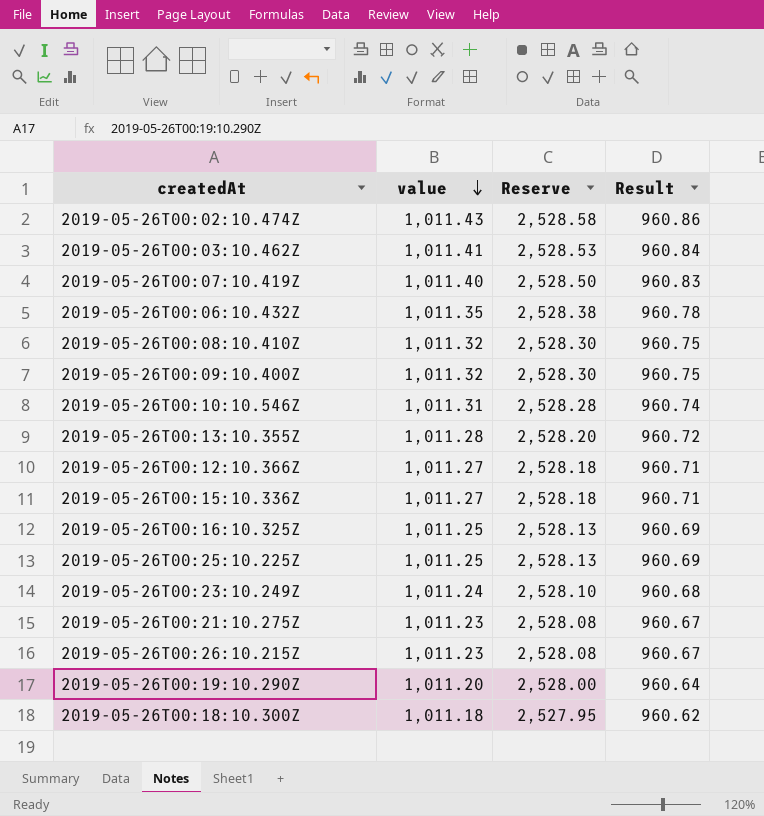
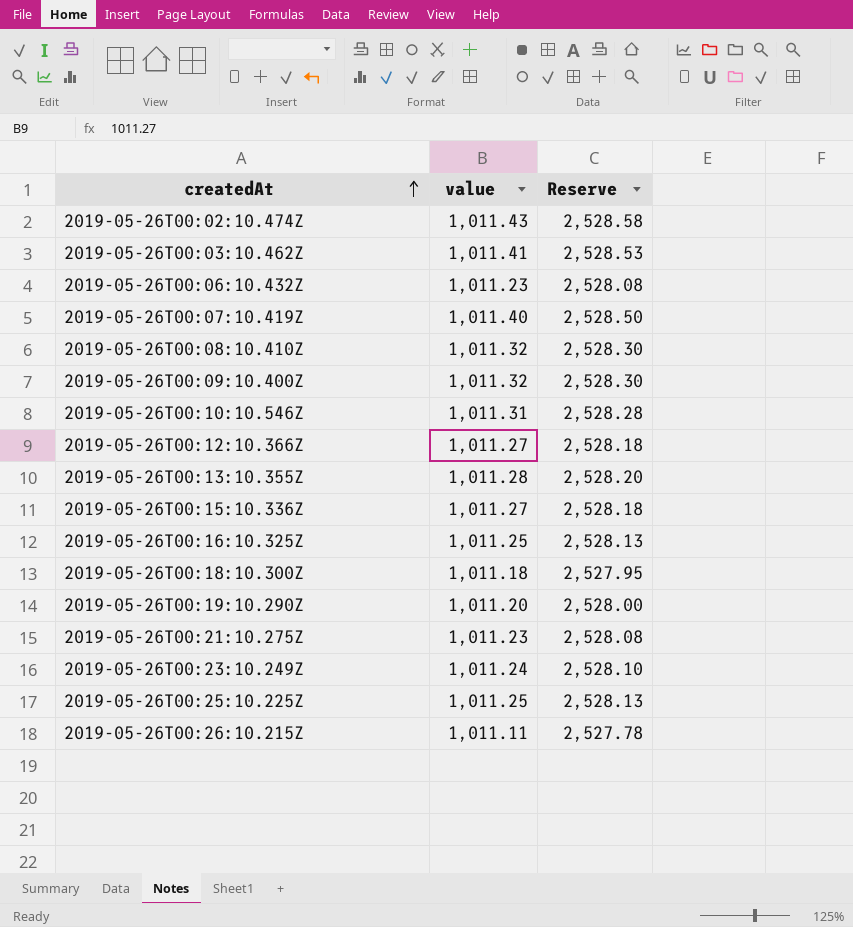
row order: value descending -> createdAt ascending
column Result | formula: [value] * 0.95 -> none
2019-05-26T00:06:10.432Z | value: 1,011.35 -> 1,011.23
2019-05-26T00:06:10.432Z | Reserve: 2,528.38 -> 2,528.08
2019-05-26T00:26:10.215Z | value: 1,011.23 -> 1,011.11
2019-05-26T00:26:10.215Z | Reserve: 2,528.08 -> 2,527.78

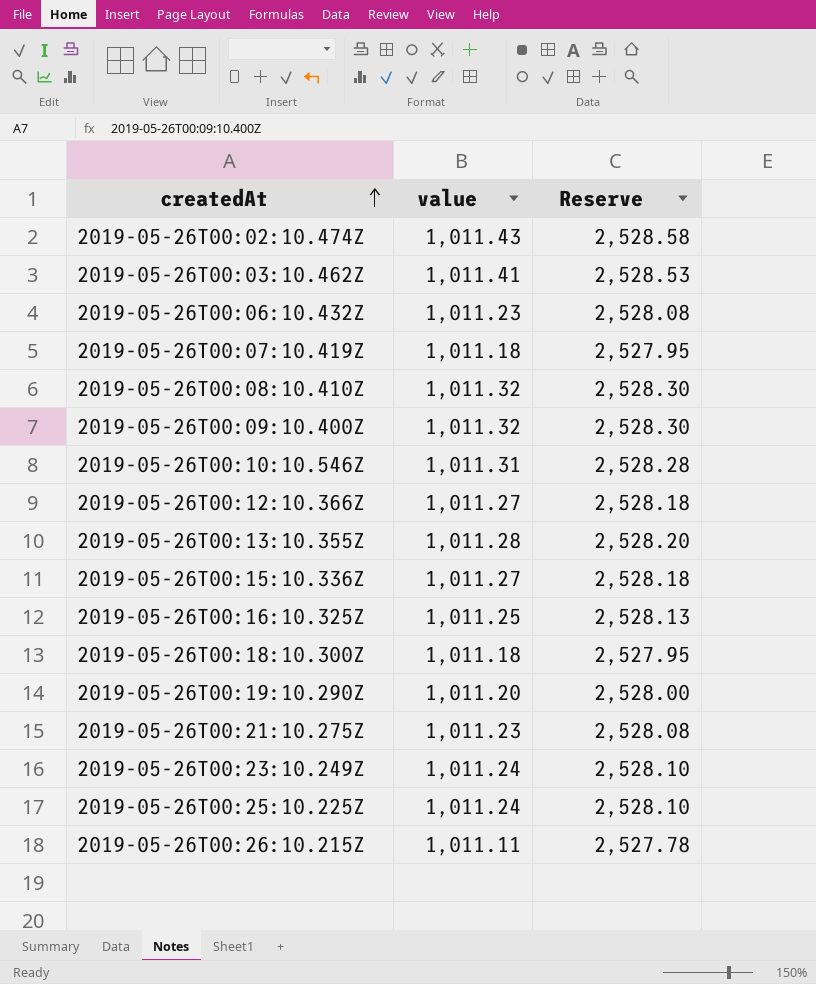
2019-05-26T00:07:10.419Z | value: 1,011.40 -> 1,011.18
2019-05-26T00:07:10.419Z | Reserve: 2,528.50 -> 2,527.95
2019-05-26T00:25:10.225Z | value: 1,011.25 -> 1,011.24
2019-05-26T00:25:10.225Z | Reserve: 2,528.13 -> 2,528.10

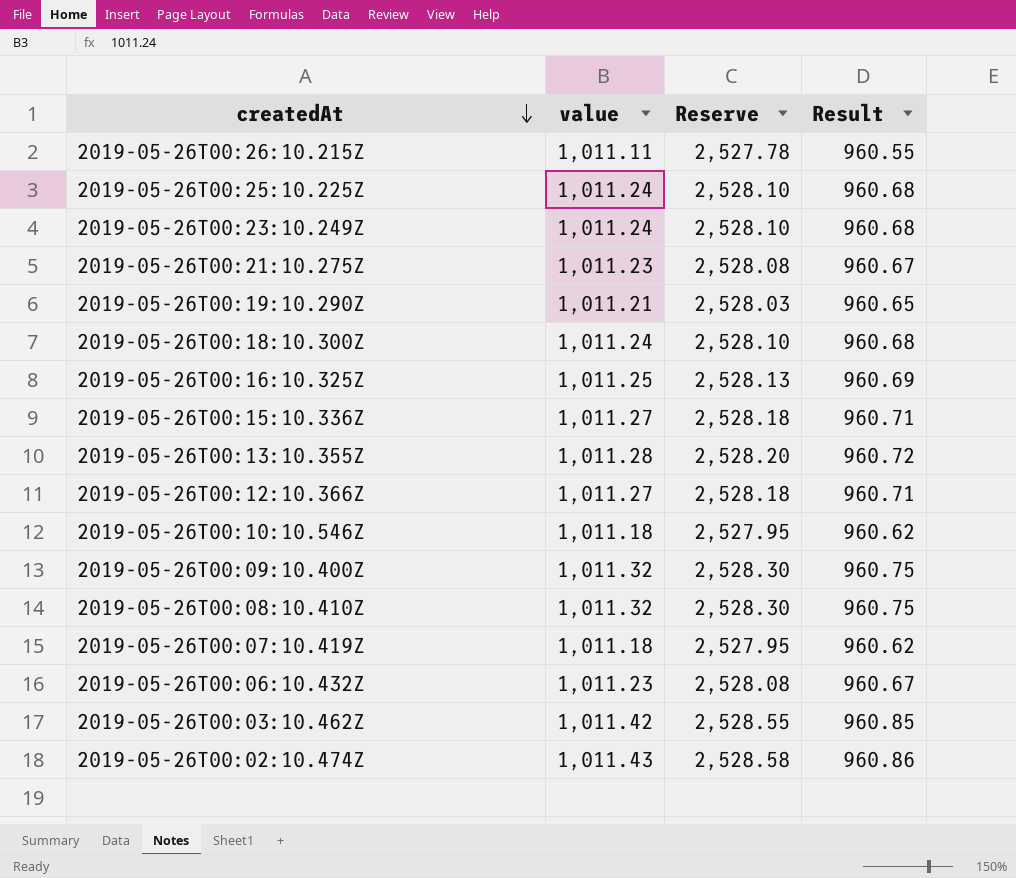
row order: createdAt ascending -> createdAt descending
column Result | formula: none -> [value] * 0.95
2019-05-26T00:19:10.290Z | value: 1,011.20 -> 1,011.21
2019-05-26T00:19:10.290Z | Reserve: 2,528.00 -> 2,528.03
2019-05-26T00:18:10.300Z | value: 1,011.18 -> 1,011.24
2019-05-26T00:18:10.300Z | Reserve: 2,527.95 -> 2,528.10
2019-05-26T00:10:10.546Z | value: 1,011.31 -> 1,011.18
2019-05-26T00:10:10.546Z | Reserve: 2,528.28 -> 2,527.95
2019-05-26T00:03:10.462Z | value: 1,011.41 -> 1,011.42
2019-05-26T00:03:10.462Z | Reserve: 2,528.53 -> 2,528.55

